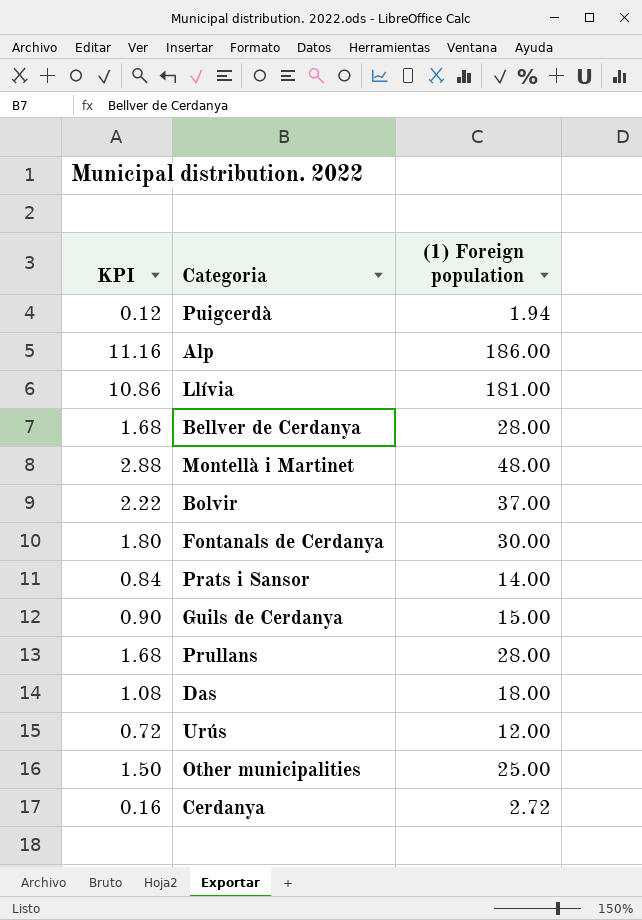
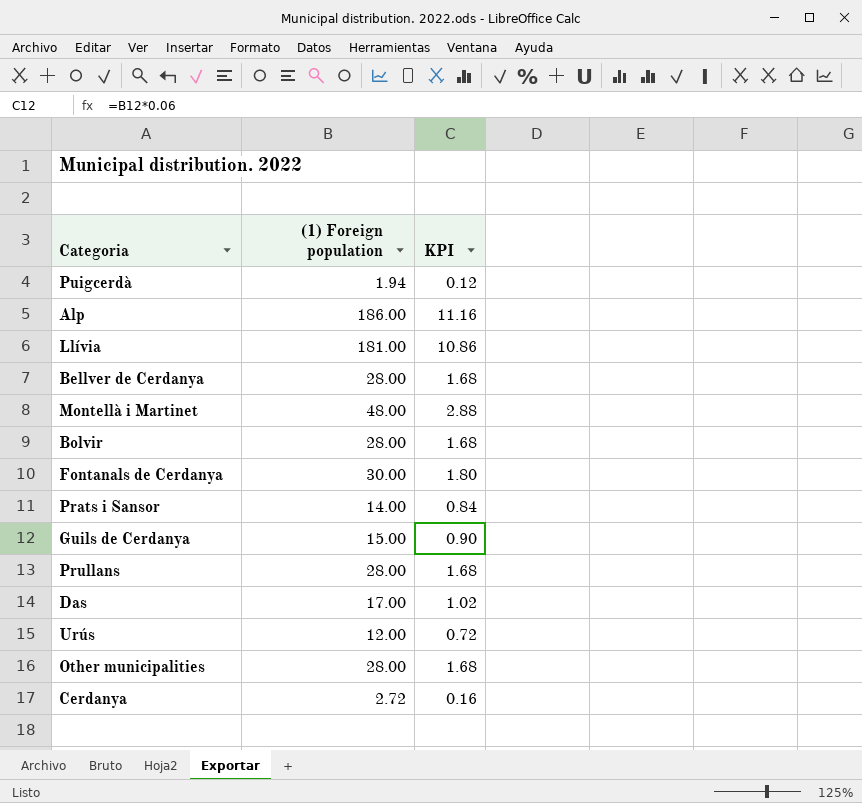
column KPI | position: 1 -> 3
Bolvir | (1) Foreign population: 37.00 -> 28.00
Bolvir | KPI: 2.22 -> 1.68
Das | (1) Foreign population: 18.00 -> 17.00
Das | KPI: 1.08 -> 1.02
Other municipalities | (1) Foreign population: 25.00 -> 28.00
Other municipalities | KPI: 1.50 -> 1.68

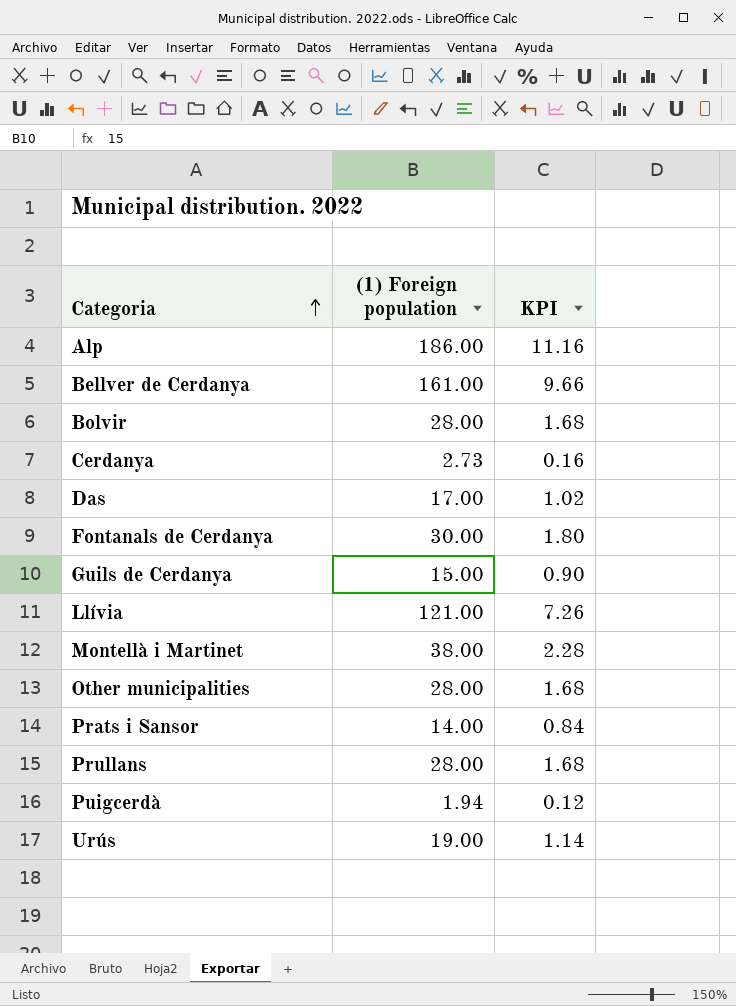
row order: none -> Categoria ascending
Bellver de Cerdanya | (1) Foreign population: 28.00 -> 161.00
Bellver de Cerdanya | KPI: 1.68 -> 9.66
Cerdanya | (1) Foreign population: 2.72 -> 2.73
Llívia | (1) Foreign population: 181.00 -> 121.00
Llívia | KPI: 10.86 -> 7.26
Montellà i Martinet | (1) Foreign population: 48.00 -> 38.00
Montellà i Martinet | KPI: 2.88 -> 2.28
Urús | (1) Foreign population: 12.00 -> 19.00
Urús | KPI: 0.72 -> 1.14

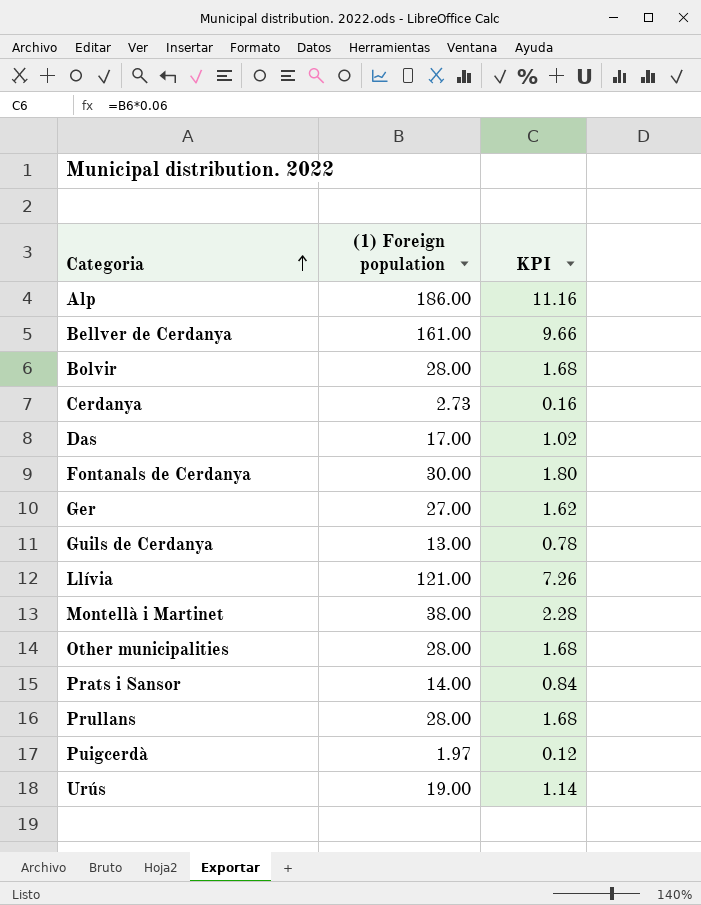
row Ger: none -> 27.00 | 1.62
Guils de Cerdanya | (1) Foreign population: 15.00 -> 13.00
Guils de Cerdanya | KPI: 0.90 -> 0.78
Puigcerdà | (1) Foreign population: 1.94 -> 1.97

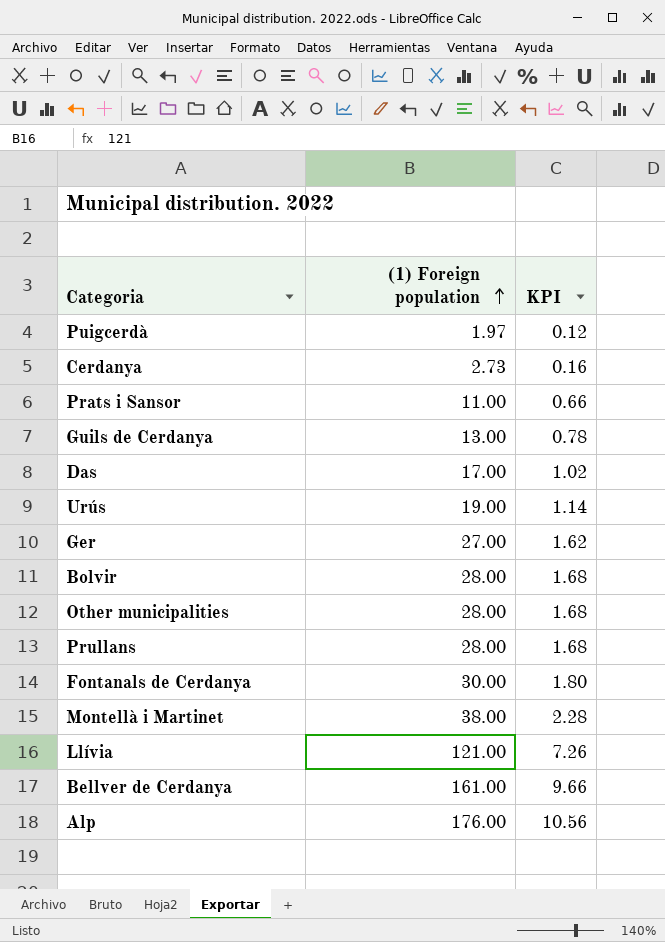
row order: Categoria ascending -> (1) Foreign population ascending
Prats i Sansor | (1) Foreign population: 14.00 -> 11.00
Prats i Sansor | KPI: 0.84 -> 0.66
Alp | (1) Foreign population: 186.00 -> 176.00
Alp | KPI: 11.16 -> 10.56

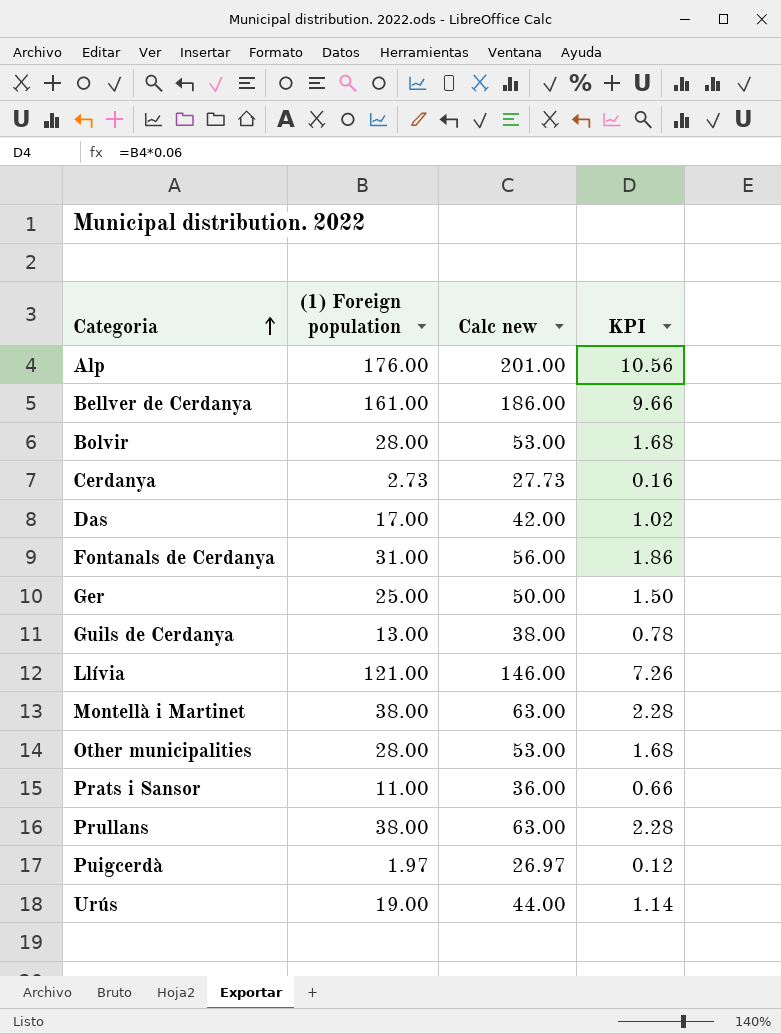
row order: (1) Foreign population ascending -> Categoria ascending
column Calc new | formula: none -> [(1) Foreign population] + 25
Fontanals de Cerdanya | (1) Foreign population: 30.00 -> 31.00
Fontanals de Cerdanya | KPI: 1.80 -> 1.86
Ger | (1) Foreign population: 27.00 -> 25.00
Ger | KPI: 1.62 -> 1.50
Prullans | (1) Foreign population: 28.00 -> 38.00
Prullans | KPI: 1.68 -> 2.28

